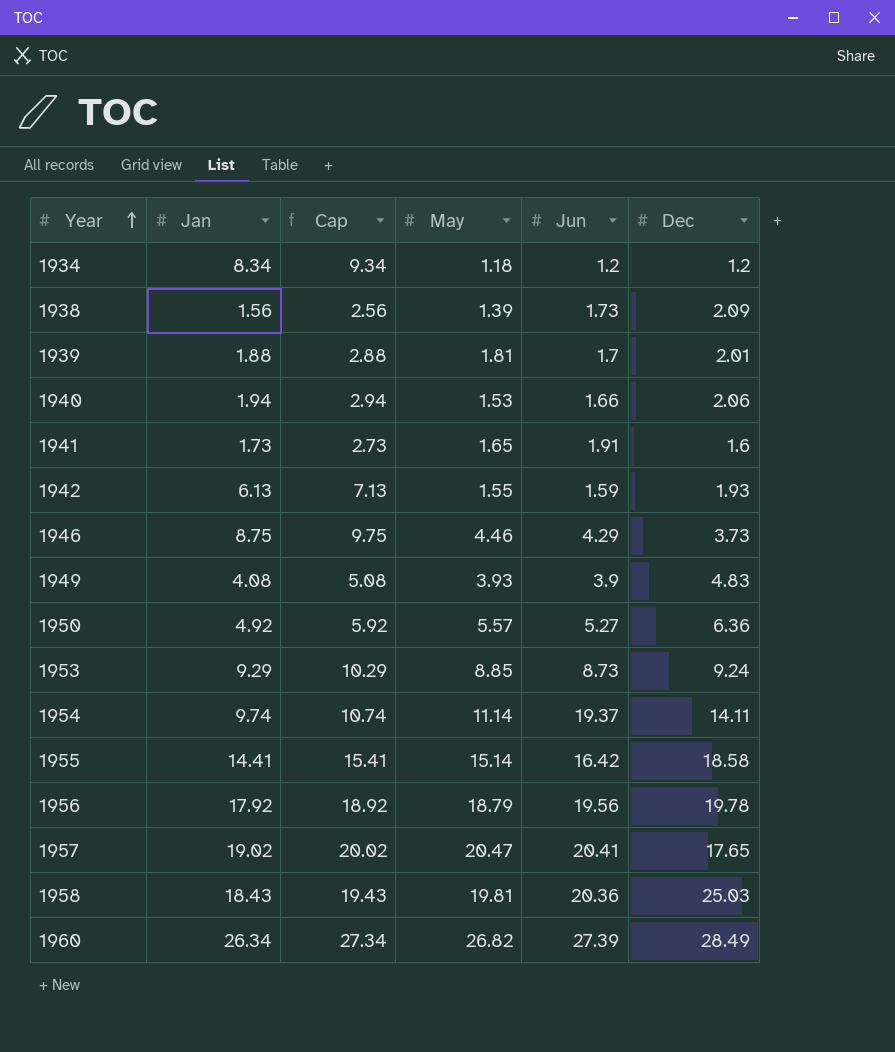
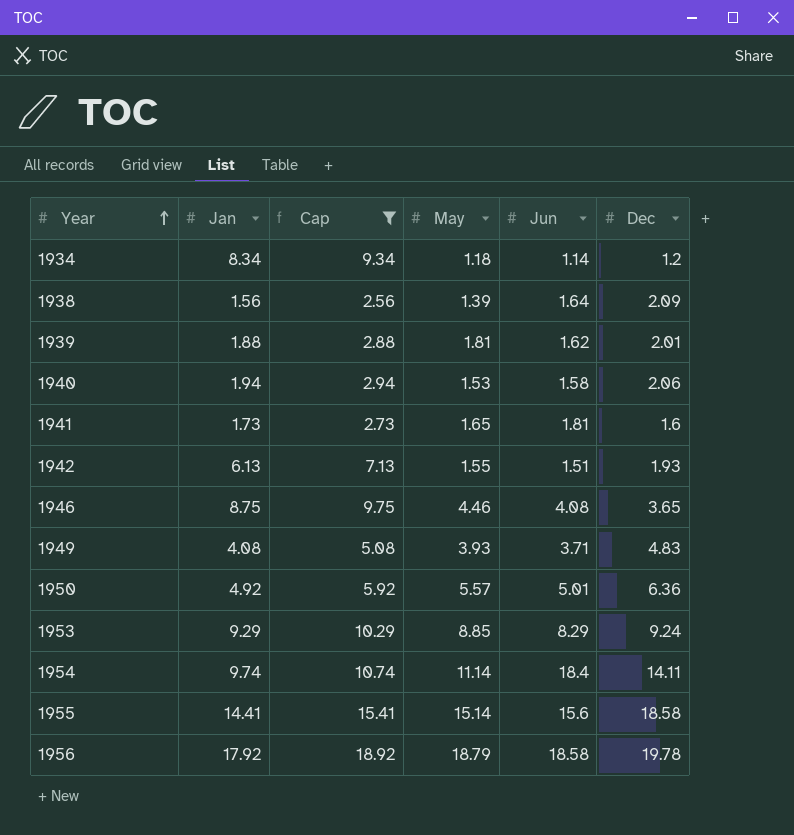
filter: none -> Cap <= 18.92
1934 | Jun: 1.2 -> 1.14
1938 | Jun: 1.73 -> 1.64
1939 | Jun: 1.7 -> 1.62
1940 | Jun: 1.66 -> 1.58
1941 | Jun: 1.91 -> 1.81
1942 | Jun: 1.59 -> 1.51
1946 | Jun: 4.29 -> 4.08
1946 | Dec: 3.73 -> 3.65
1949 | Jun: 3.9 -> 3.71
1950 | Jun: 5.27 -> 5.01
1953 | Jun: 8.73 -> 8.29
1954 | Jun: 19.37 -> 18.4
1955 | Jun: 16.42 -> 15.6
1956 | Jun: 19.56 -> 18.58

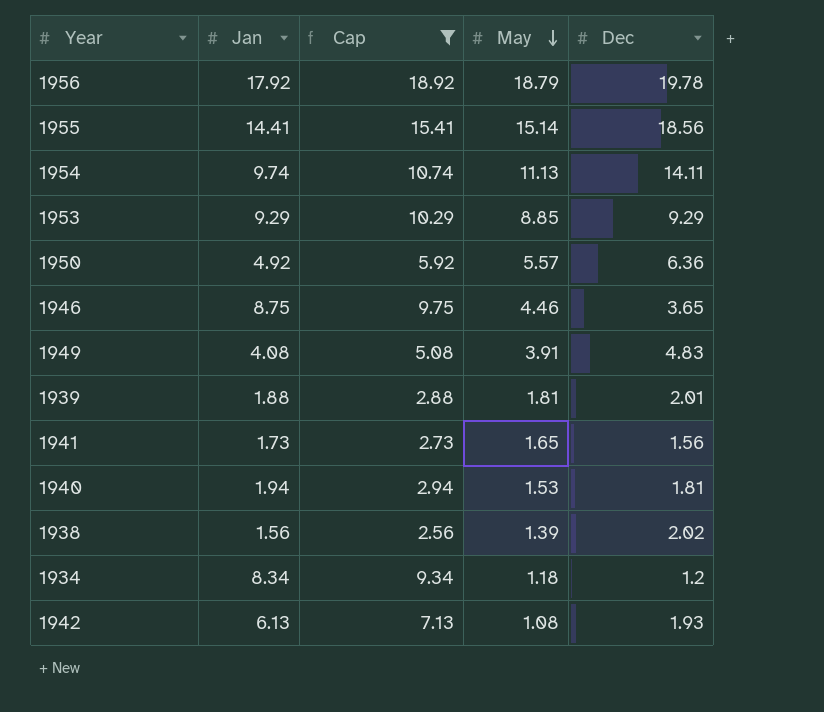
row order: Year ascending -> May descending
column Jun | position: 5 -> none
1955 | Dec: 18.58 -> 18.56
1954 | May: 11.14 -> 11.13
1953 | Dec: 9.24 -> 9.29
1949 | May: 3.93 -> 3.91
1941 | Dec: 1.6 -> 1.56
1940 | Dec: 2.06 -> 1.81
1938 | Dec: 2.09 -> 2.02
1942 | May: 1.55 -> 1.08

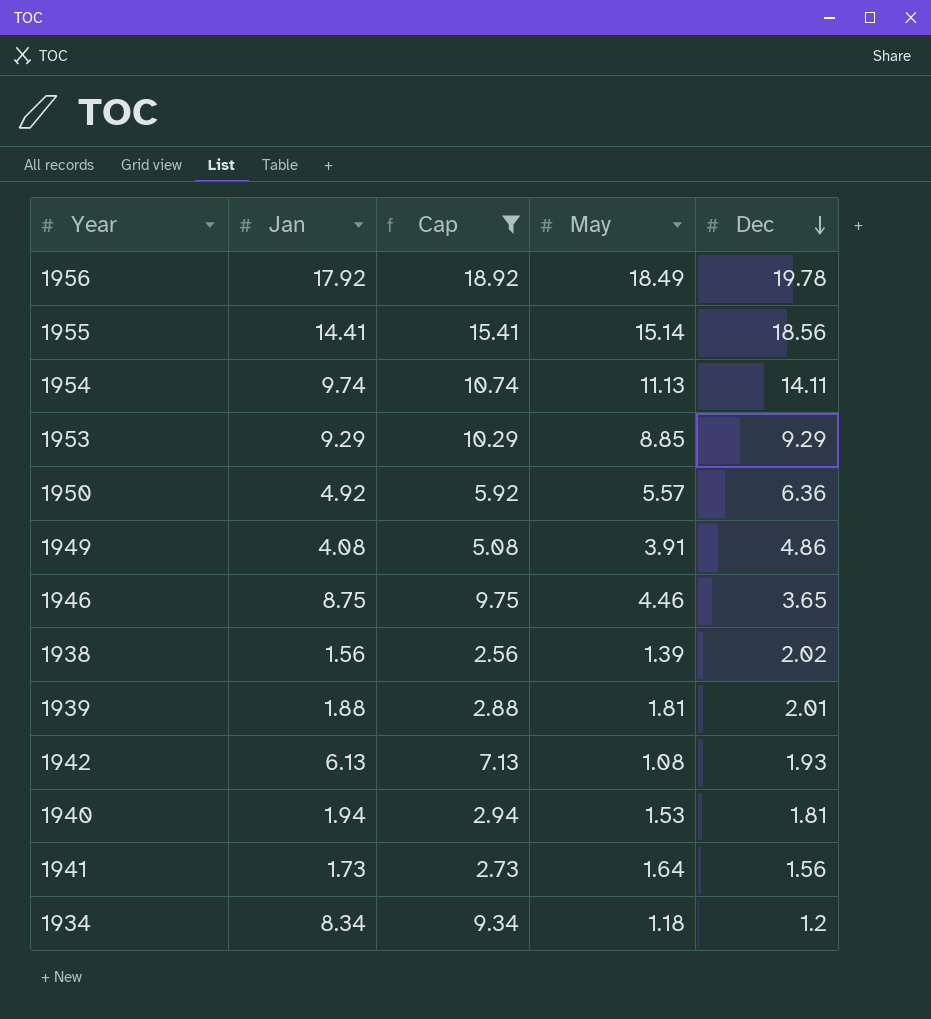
row order: May descending -> Dec descending
1956 | May: 18.79 -> 18.49
1949 | Dec: 4.83 -> 4.86
1941 | May: 1.65 -> 1.64

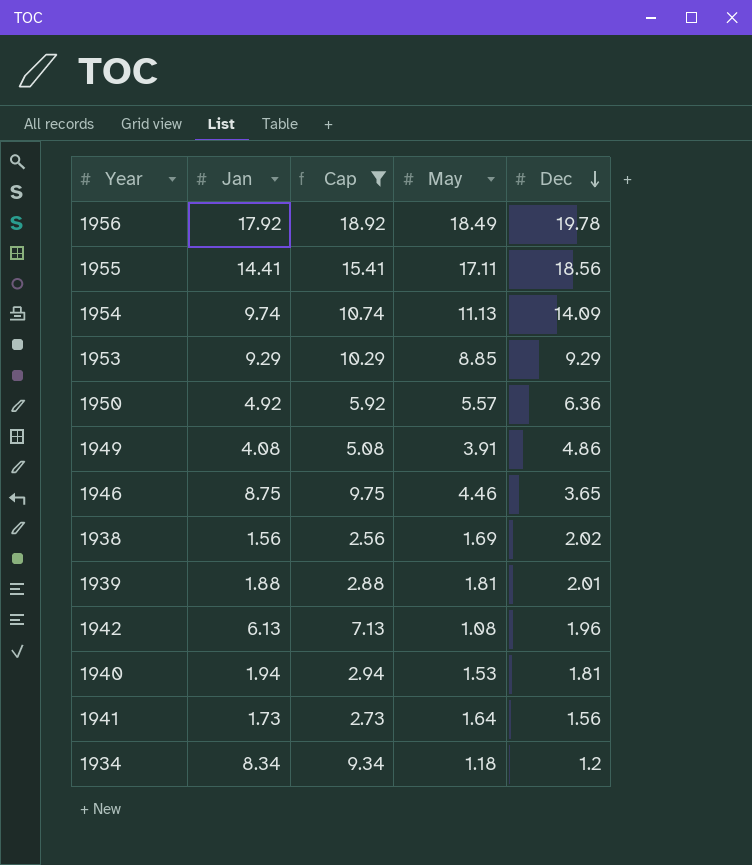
1955 | May: 15.14 -> 17.11
1954 | Dec: 14.11 -> 14.09
1938 | May: 1.39 -> 1.69
1942 | Dec: 1.93 -> 1.96

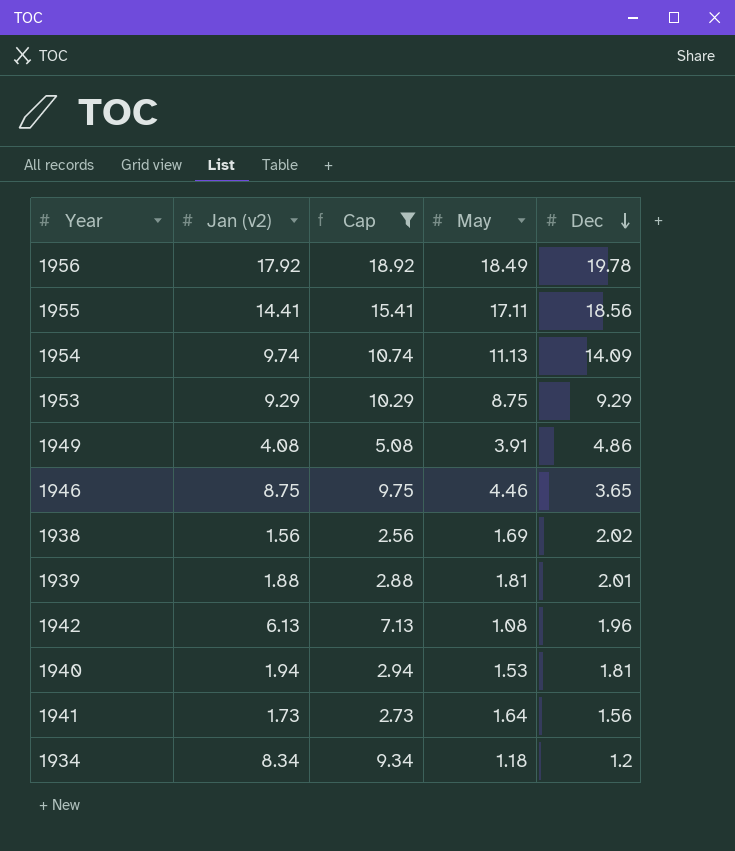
column name: Jan -> Jan (v2)
row 1950: 4.92 | 5.92 | 5.57 | 6.36 -> none
1953 | May: 8.85 -> 8.75

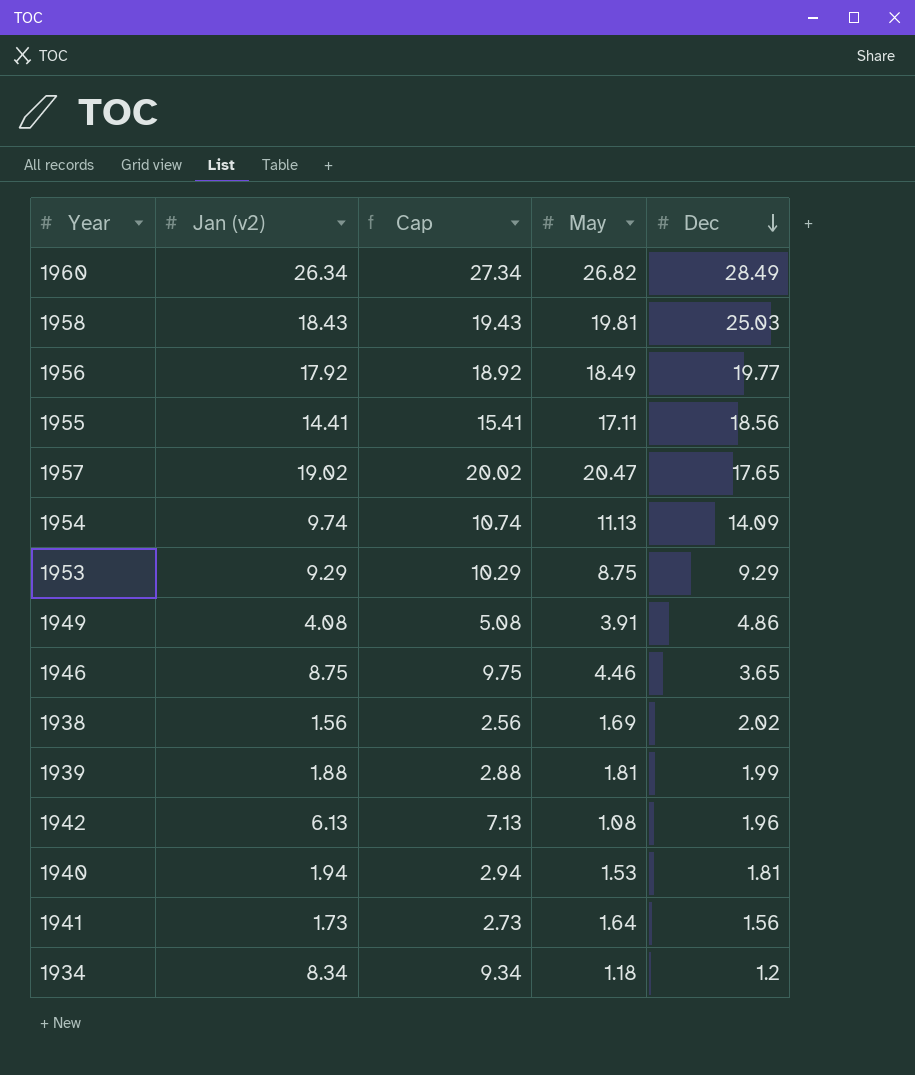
filter: Cap <= 18.92 -> none
1956 | Dec: 19.78 -> 19.77
1939 | Dec: 2.01 -> 1.99

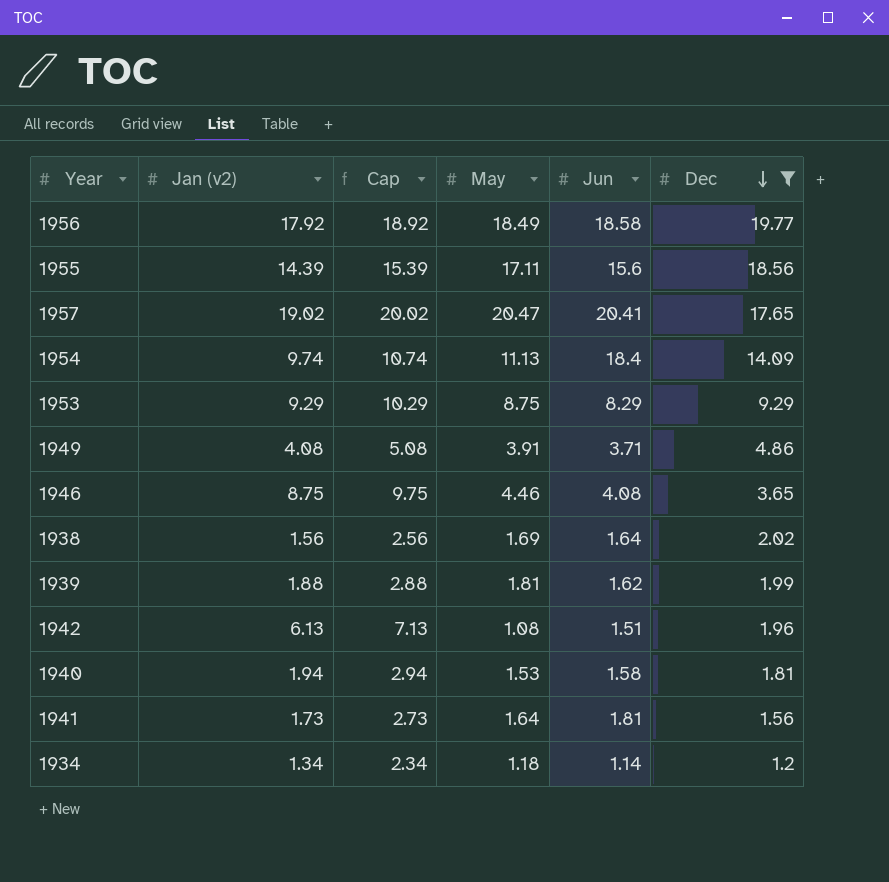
filter: none -> Dec <= 19.77
column Jun | position: none -> 5
1955 | Jan (v2): 14.41 -> 14.39
1955 | Cap: 15.41 -> 15.39
1934 | Jan (v2): 8.34 -> 1.34
1934 | Cap: 9.34 -> 2.34

